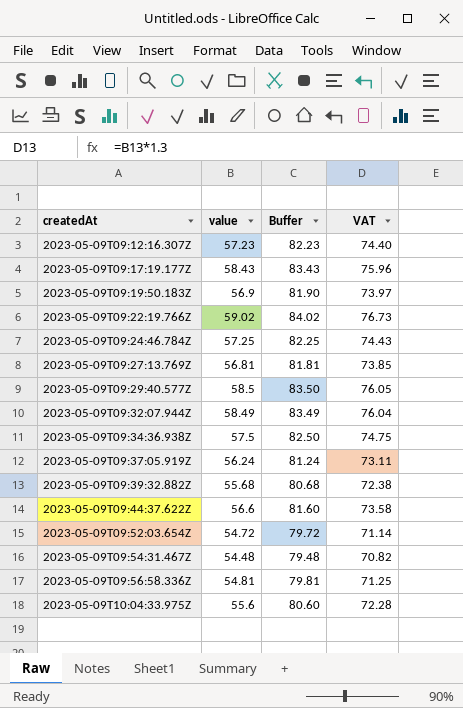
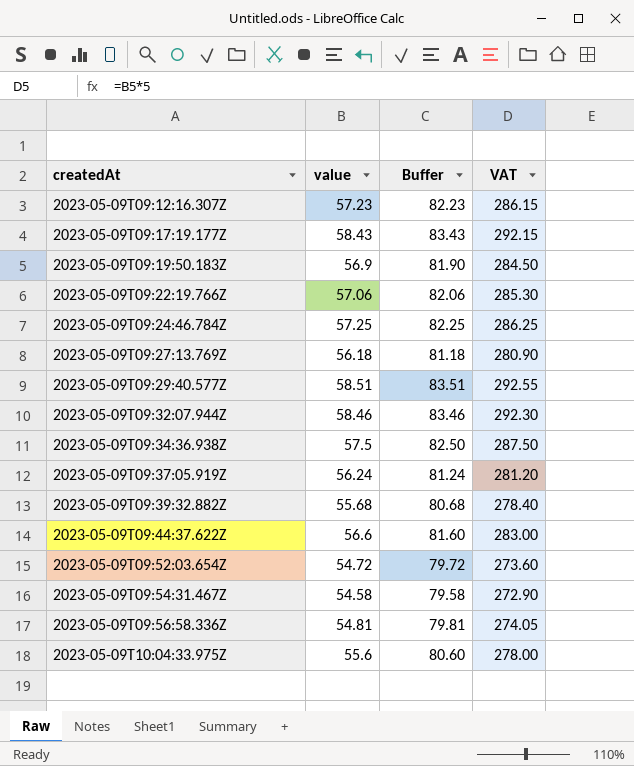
column VAT | formula: [value] * 1.3 -> [value] * 5
2023-05-09T09:22:19.766Z | value: 59.02 -> 57.06
2023-05-09T09:22:19.766Z | Buffer: 84.02 -> 82.06
2023-05-09T09:27:13.769Z | value: 56.81 -> 56.18
2023-05-09T09:27:13.769Z | Buffer: 81.81 -> 81.18
2023-05-09T09:29:40.577Z | value: 58.5 -> 58.51
2023-05-09T09:29:40.577Z | Buffer: 83.50 -> 83.51
2023-05-09T09:32:07.944Z | value: 58.49 -> 58.46
2023-05-09T09:32:07.944Z | Buffer: 83.49 -> 83.46
2023-05-09T09:54:31.467Z | value: 54.48 -> 54.58
2023-05-09T09:54:31.467Z | Buffer: 79.48 -> 79.58

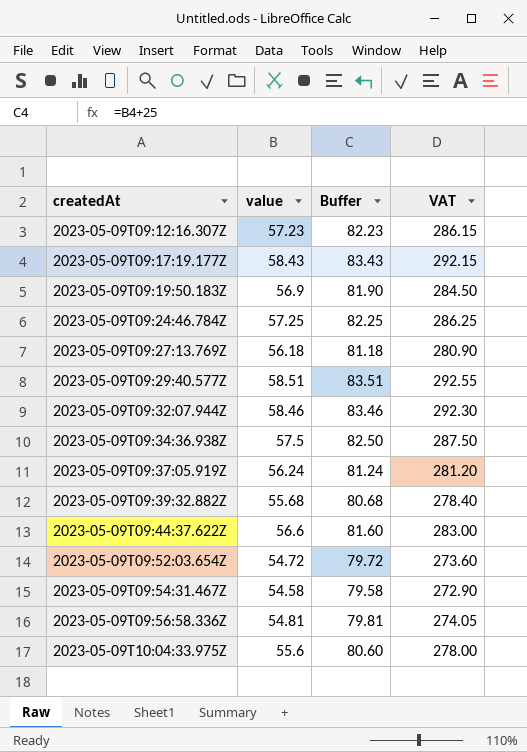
row 2023-05-09T09:22:19.766Z: 57.06 | 82.06 | 285.30 -> none

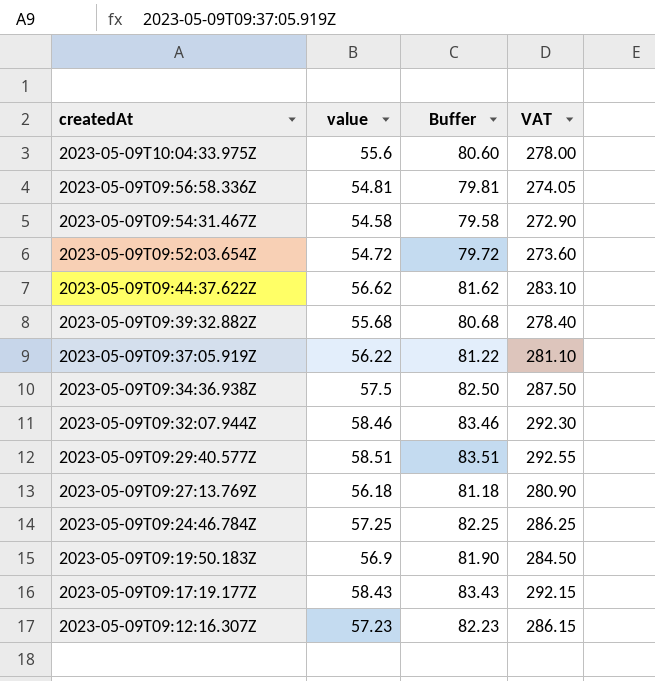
row order: createdAt ascending -> createdAt descending
2023-05-09T09:44:37.622Z | value: 56.6 -> 56.62
2023-05-09T09:44:37.622Z | Buffer: 81.60 -> 81.62
2023-05-09T09:44:37.622Z | VAT: 283.00 -> 283.10
2023-05-09T09:37:05.919Z | value: 56.24 -> 56.22
2023-05-09T09:37:05.919Z | Buffer: 81.24 -> 81.22
2023-05-09T09:37:05.919Z | VAT: 281.20 -> 281.10

